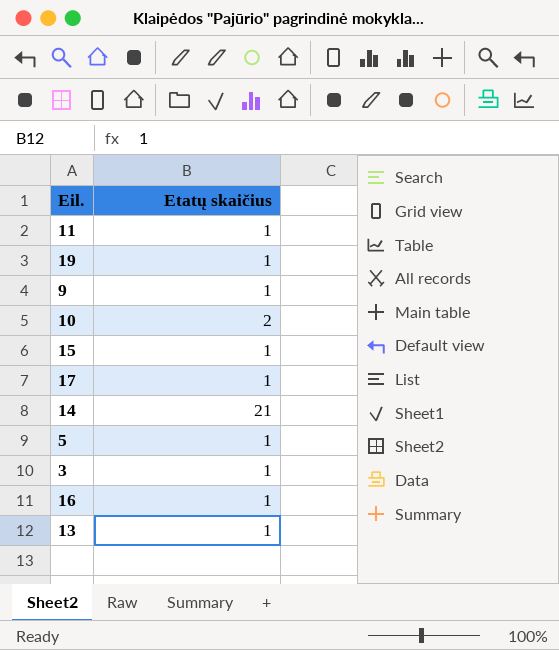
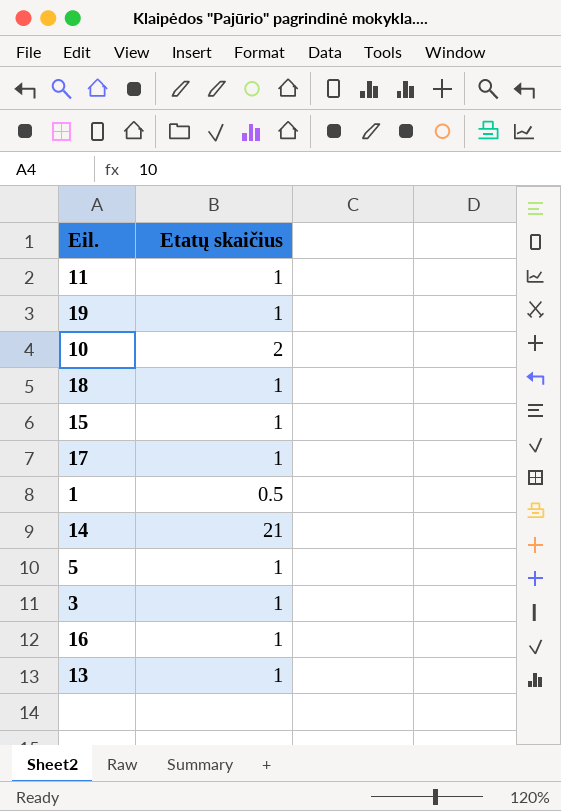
row 9: 1 -> none
row 18: none -> 1
row 1: none -> 0.5

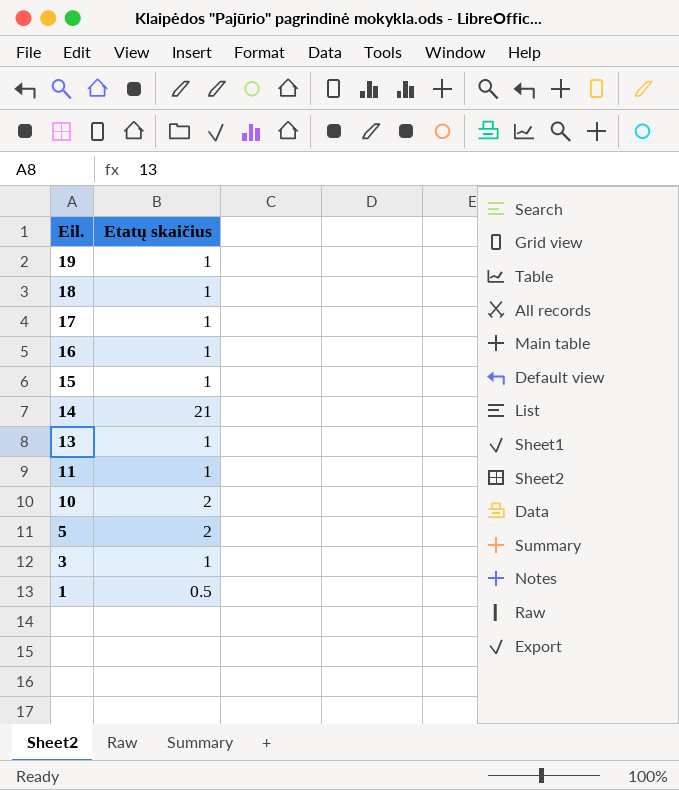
row order: none -> Eil. descending
5 | Etatų skaičius: 1 -> 2

